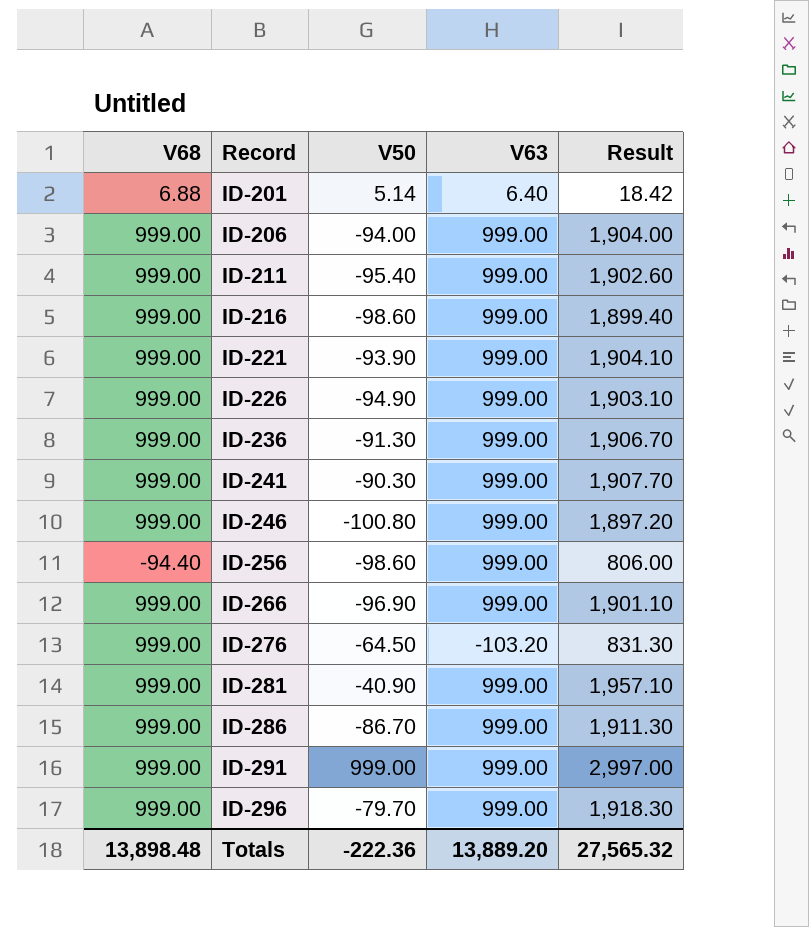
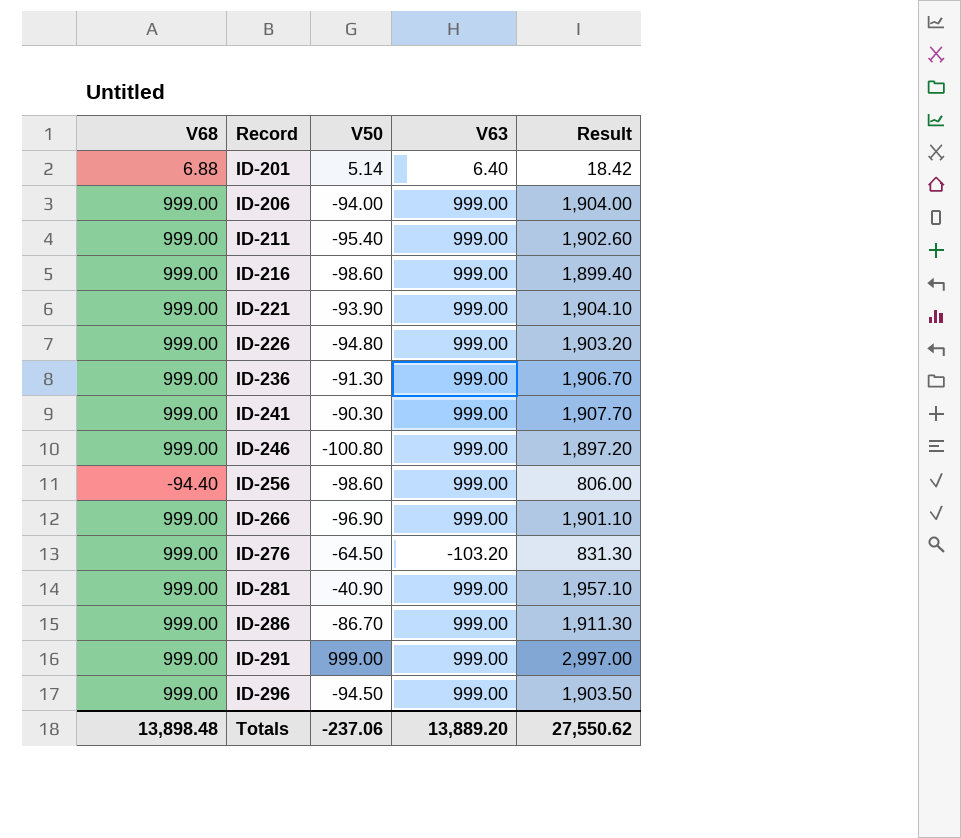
ID-226 | V50: -94.90 -> -94.80
ID-226 | Result: 1,903.10 -> 1,903.20
ID-296 | V50: -79.70 -> -94.50
ID-296 | Result: 1,918.30 -> 1,903.50
Totals | V50: -222.36 -> -237.06
Totals | Result: 27,565.32 -> 27,550.62

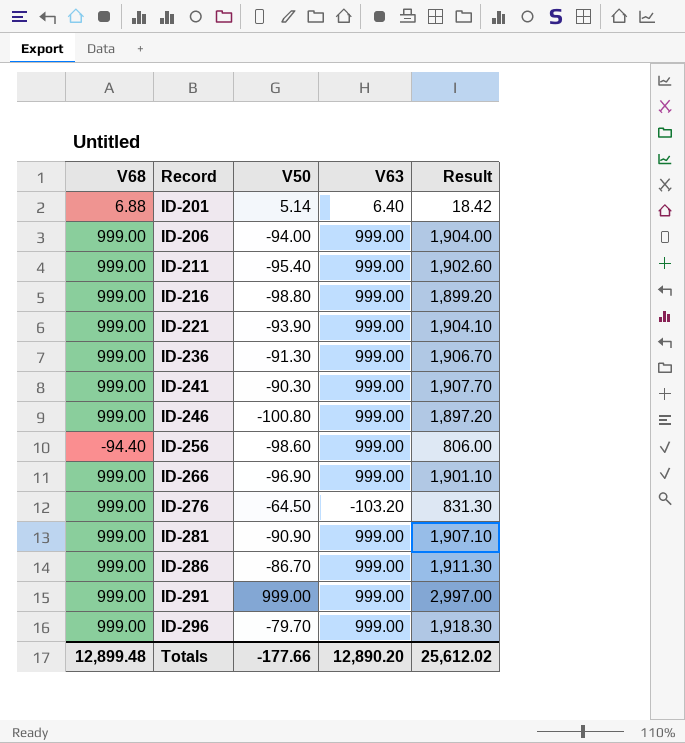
row ID-226: 999.00 | -94.80 | 999.00 | 1,903.20 -> none
ID-216 | V50: -98.60 -> -98.80
ID-216 | Result: 1,899.40 -> 1,899.20
ID-281 | V50: -40.90 -> -90.90
ID-281 | Result: 1,957.10 -> 1,907.10
ID-296 | V50: -94.50 -> -79.70
ID-296 | Result: 1,903.50 -> 1,918.30
Totals | V68: 13,898.48 -> 12,899.48
Totals | V50: -237.06 -> -177.66
Totals | V63: 13,889.20 -> 12,890.20
Totals | Result: 27,550.62 -> 25,612.02

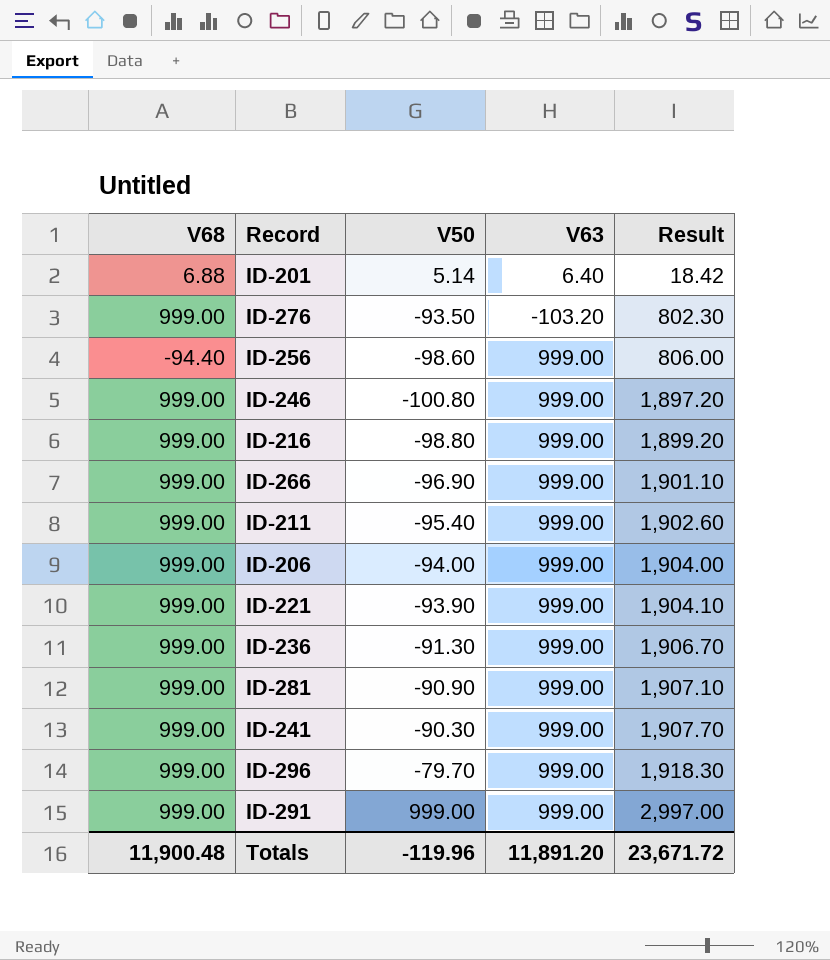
row order: Record ascending -> Result ascending
row ID-286: 999.00 | -86.70 | 999.00 | 1,911.30 -> none
ID-276 | V50: -64.50 -> -93.50
ID-276 | Result: 831.30 -> 802.30
Totals | V68: 12,899.48 -> 11,900.48
Totals | V50: -177.66 -> -119.96
Totals | V63: 12,890.20 -> 11,891.20
Totals | Result: 25,612.02 -> 23,671.72

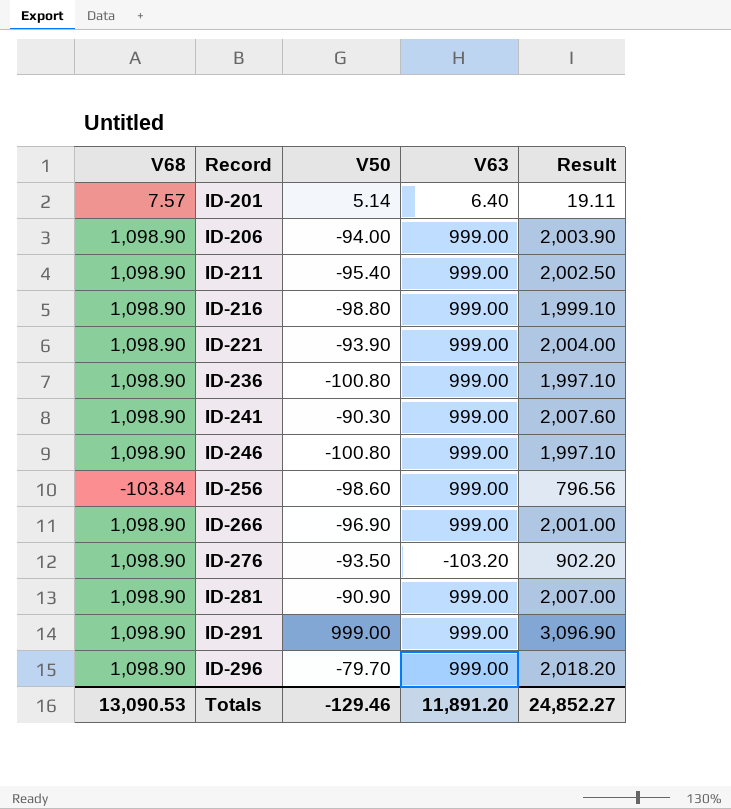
row order: Result ascending -> Record ascending
ID-201 | V68: 6.88 -> 7.57
ID-201 | Result: 18.42 -> 19.11
ID-206 | V68: 999.00 -> 1,098.90
ID-206 | Result: 1,904.00 -> 2,003.90
ID-211 | V68: 999.00 -> 1,098.90
ID-211 | Result: 1,902.60 -> 2,002.50
ID-216 | V68: 999.00 -> 1,098.90
ID-216 | Result: 1,899.20 -> 1,999.10
ID-221 | V68: 999.00 -> 1,098.90
ID-221 | Result: 1,904.10 -> 2,004.00
ID-236 | V68: 999.00 -> 1,098.90
ID-236 | V50: -91.30 -> -100.80
ID-236 | Result: 1,906.70 -> 1,997.10
ID-241 | V68: 999.00 -> 1,098.90
ID-241 | Result: 1,907.70 -> 2,007.60
ID-246 | V68: 999.00 -> 1,098.90
ID-246 | Result: 1,897.20 -> 1,997.10
ID-256 | V68: -94.40 -> -103.84
ID-256 | Result: 806.00 -> 796.56
ID-266 | V68: 999.00 -> 1,098.90
ID-266 | Result: 1,901.10 -> 2,001.00
ID-276 | V68: 999.00 -> 1,098.90
ID-276 | Result: 802.30 -> 902.20
ID-281 | V68: 999.00 -> 1,098.90
ID-281 | Result: 1,907.10 -> 2,007.00
ID-291 | V68: 999.00 -> 1,098.90
ID-291 | Result: 2,997.00 -> 3,096.90
ID-296 | V68: 999.00 -> 1,098.90
ID-296 | Result: 1,918.30 -> 2,018.20
Totals | V68: 11,900.48 -> 13,090.53
Totals | V50: -119.96 -> -129.46
Totals | Result: 23,671.72 -> 24,852.27

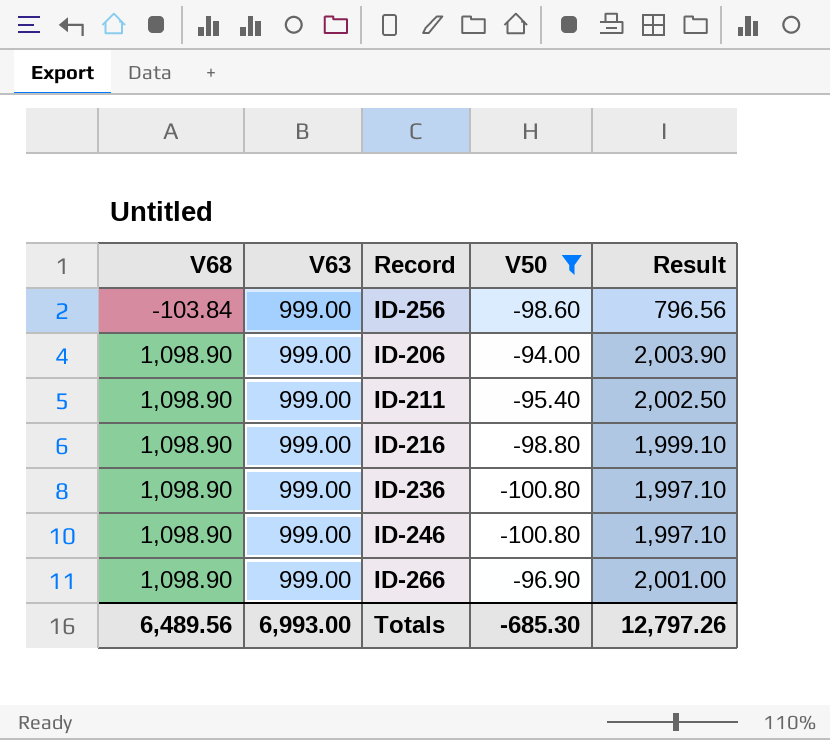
filter: none -> V50 <= -94.00
row order: Record ascending -> V68 ascending
column V63 | position: 4 -> 2
Totals | V68: 13,090.53 -> 6,489.56
Totals | V63: 11,891.20 -> 6,993.00
Totals | V50: -129.46 -> -685.30
Totals | Result: 24,852.27 -> 12,797.26

